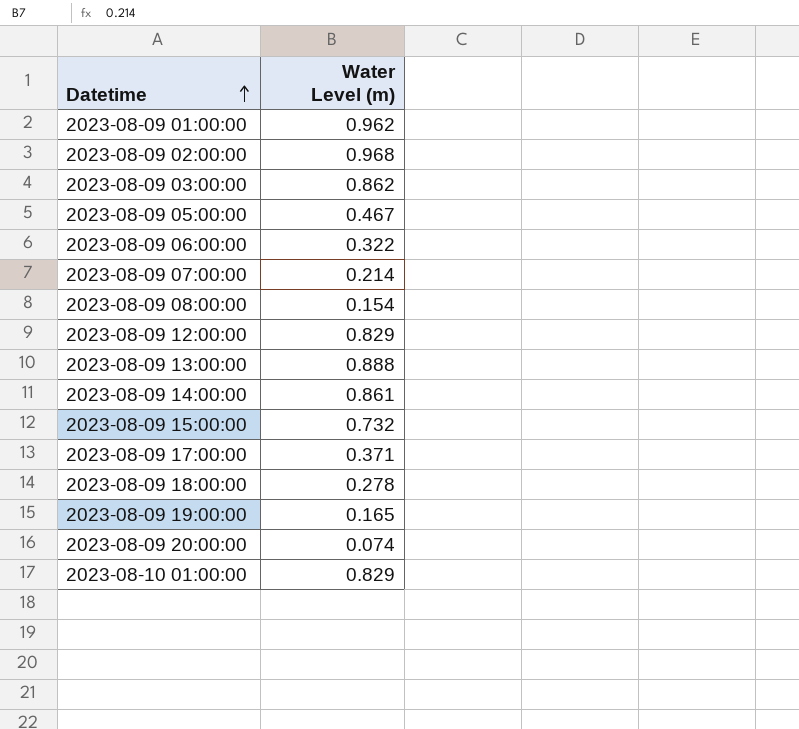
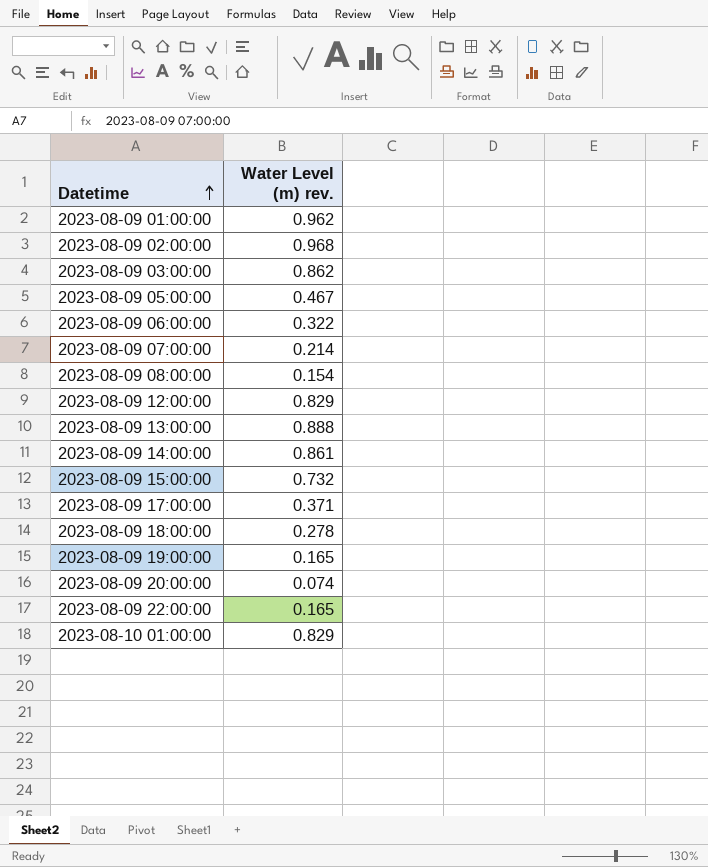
column name: Water Level (m) -> Water Level (m) rev.
row 2023-08-09 22:00:00: none -> 0.165

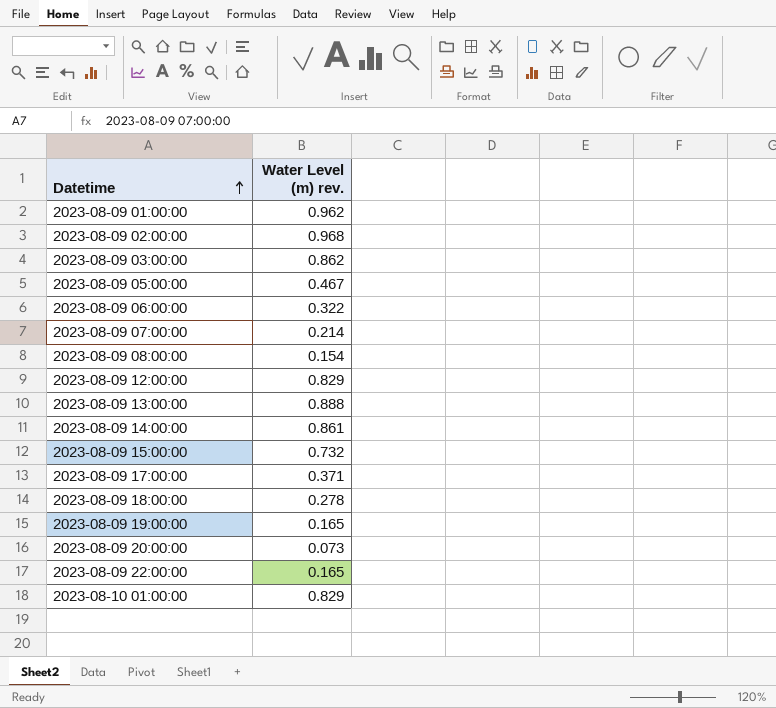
2023-08-09 20:00:00 | Water Level (m) rev.: 0.074 -> 0.073

